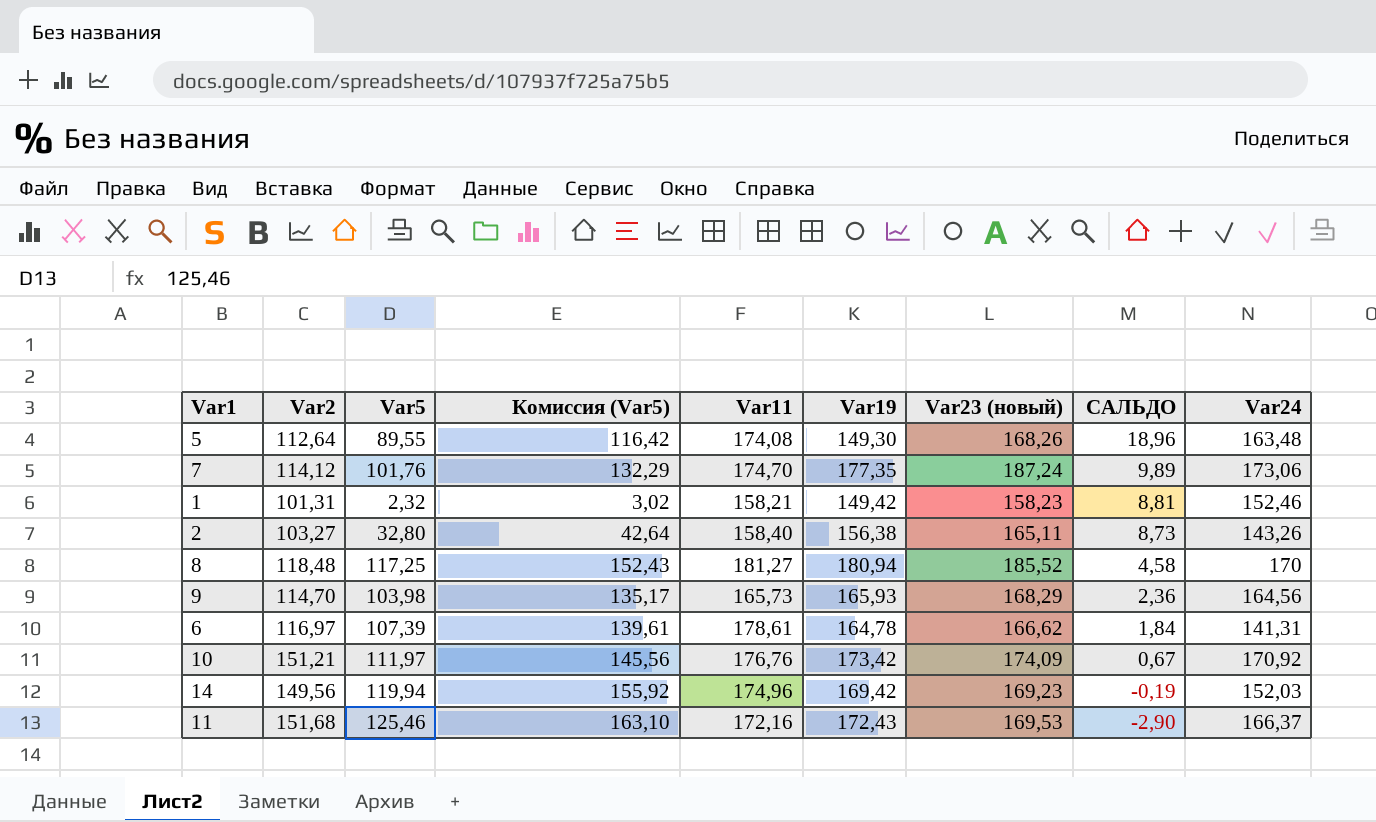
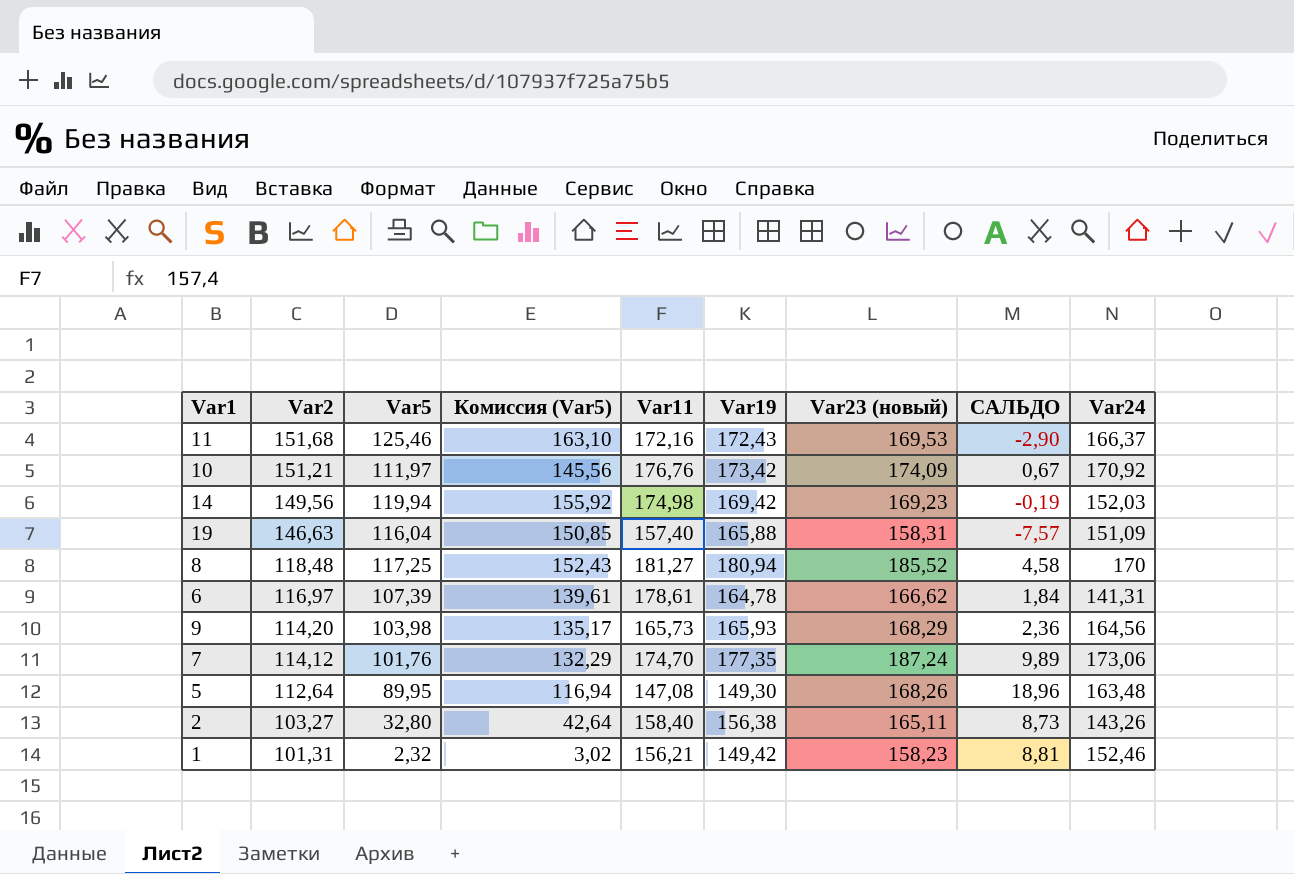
row order: САЛЬДО descending -> Var2 descending
14 | Var11: 174,96 -> 174,98
row 19: none -> 146,63 | 116,04 | 150,85 | 157,40 | 165,88 | 158,31 | -7,57 | 151,09
9 | Var2: 114,70 -> 114,20
5 | Var5: 89,55 -> 89,95
5 | Комиссия (Var5): 116,42 -> 116,94
5 | Var11: 174,08 -> 147,08
1 | Var11: 158,21 -> 156,21

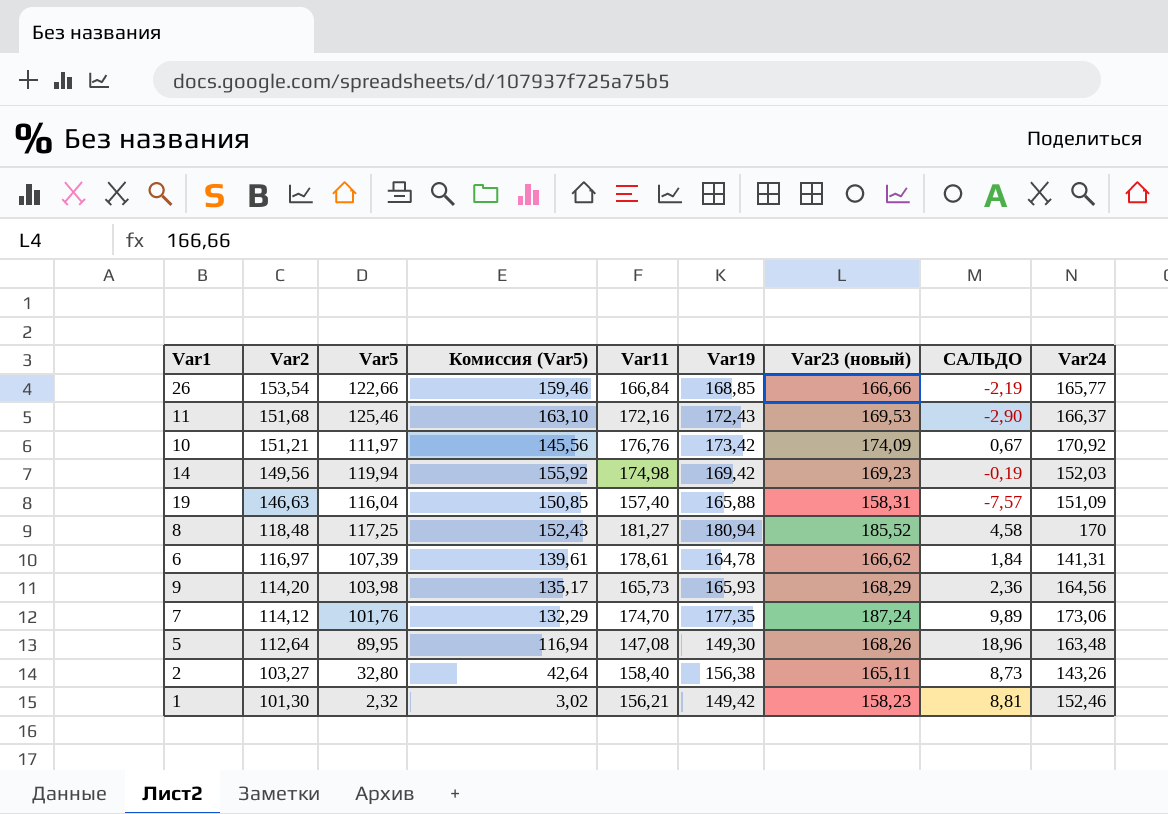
row 26: none -> 153,54 | 122,66 | 159,46 | 166,84 | 168,85 | 166,66 | -2,19 | 165,77
1 | Var2: 101,31 -> 101,30

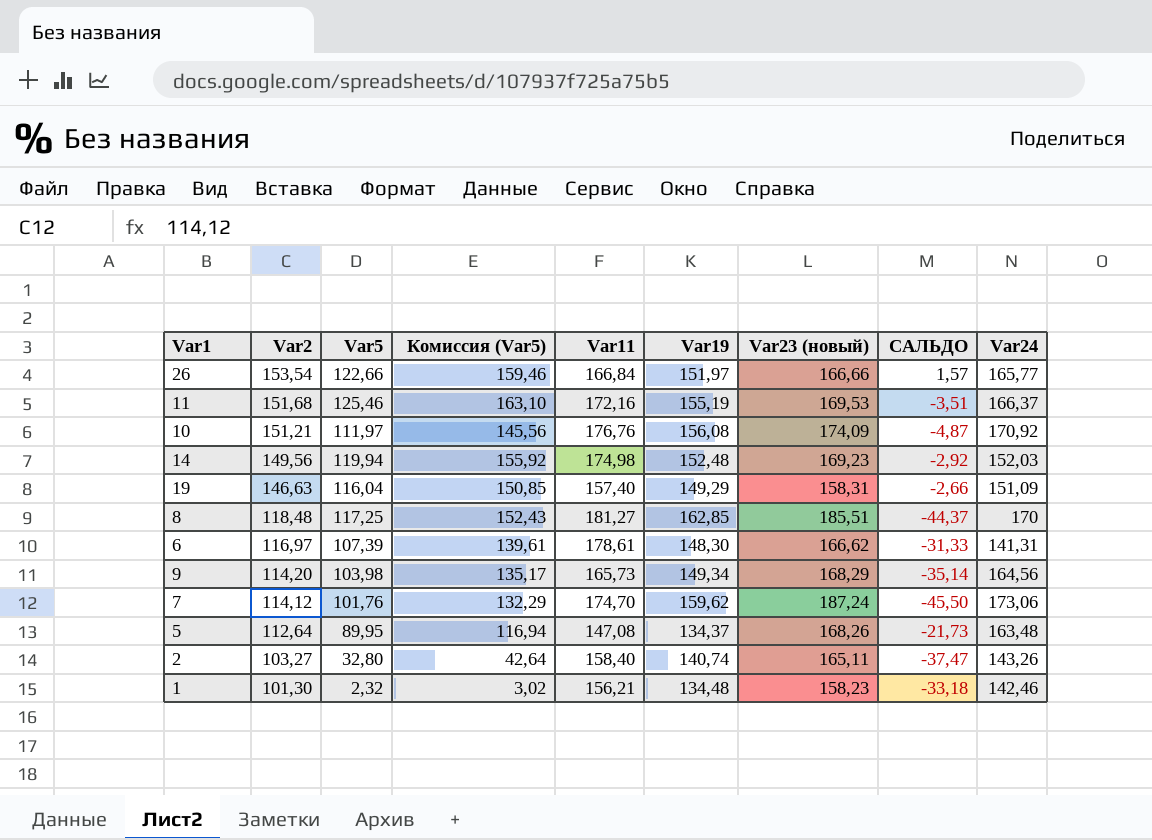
column САЛЬДО | formula: [Var23 (новый)] - [Var19] -> [Var2] - [Var19]
26 | Var19: 168,85 -> 151,97
11 | Var19: 172,43 -> 155,19
10 | Var19: 173,42 -> 156,08
14 | Var19: 169,42 -> 152,48
19 | Var19: 165,88 -> 149,29
8 | Var19: 180,94 -> 162,85
8 | Var23 (новый): 185,52 -> 185,51
6 | Var19: 164,78 -> 148,30
9 | Var19: 165,93 -> 149,34
7 | Var19: 177,35 -> 159,62
5 | Var19: 149,30 -> 134,37
2 | Var19: 156,38 -> 140,74
1 | Var19: 149,42 -> 134,48
1 | Var24: 152,46 -> 142,46

